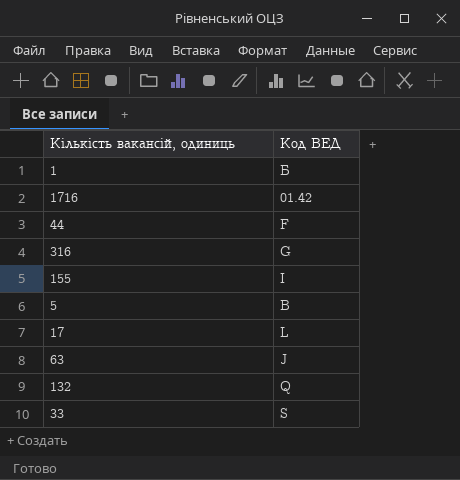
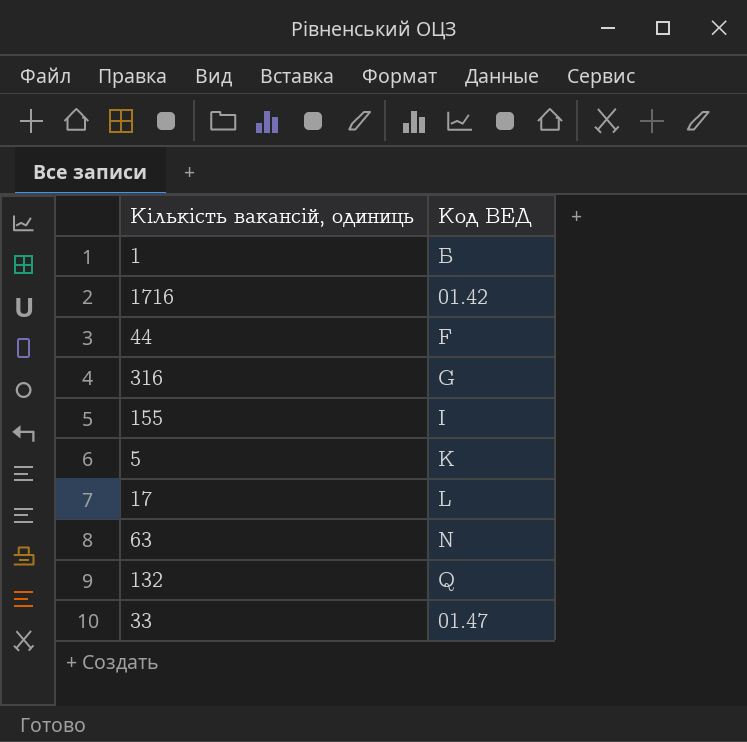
5 | Код ВЕД: B -> K
63 | Код ВЕД: J -> N
33 | Код ВЕД: S -> 01.47

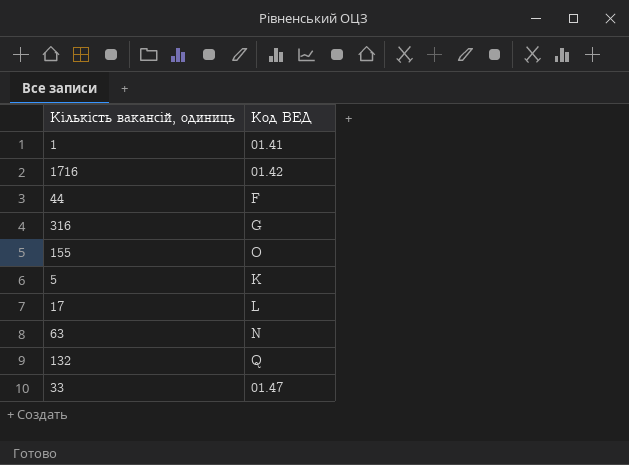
1 | Код ВЕД: Б -> 01.41
155 | Код ВЕД: I -> O

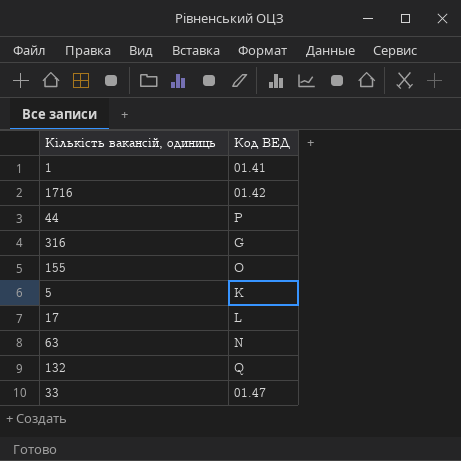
44 | Код ВЕД: F -> P

